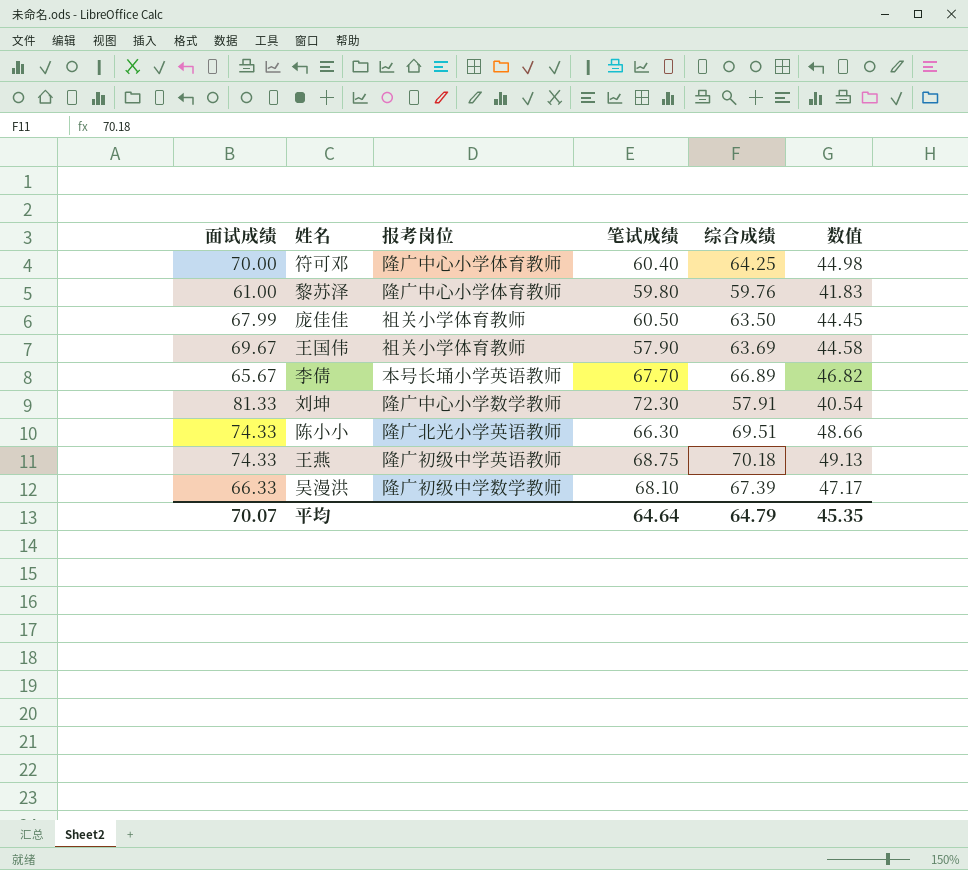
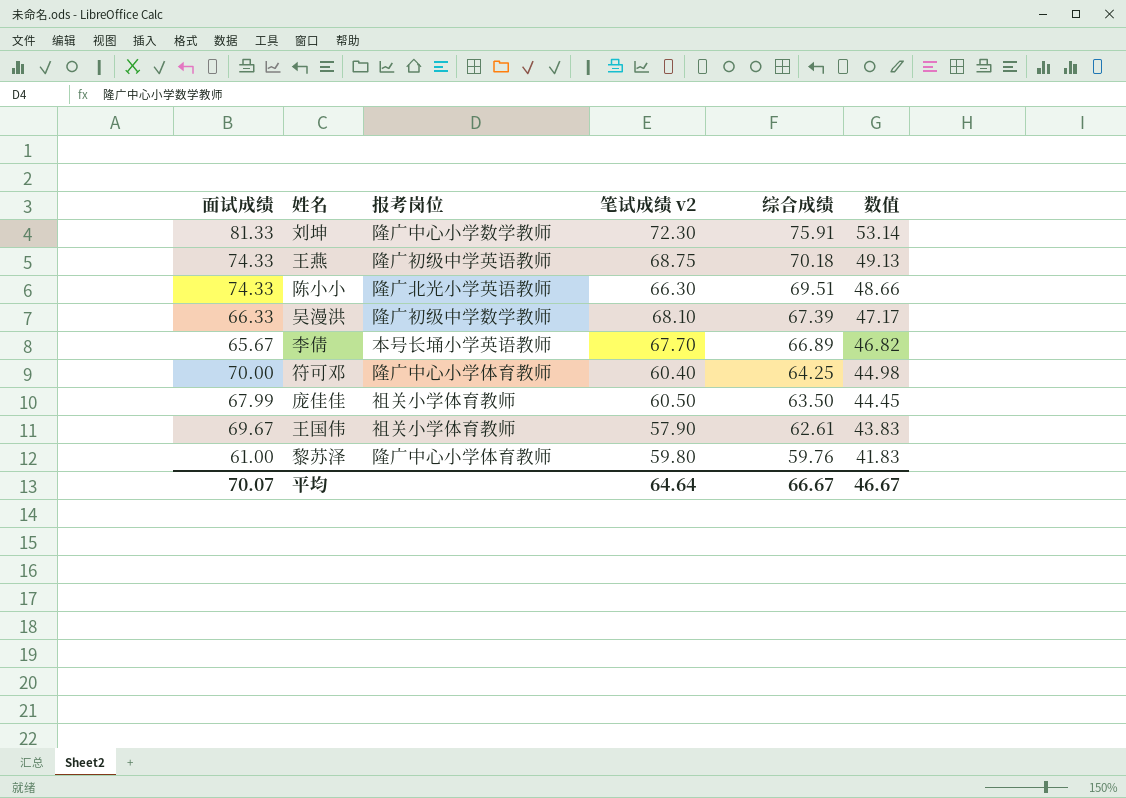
row order: none -> 综合成绩 descending
column name: 笔试成绩 -> 笔试成绩 v2
刘坤 | 综合成绩: 57.91 -> 75.91
刘坤 | 数值: 40.54 -> 53.14
王国伟 | 综合成绩: 63.69 -> 62.61
王国伟 | 数值: 44.58 -> 43.83
平均 | 综合成绩: 64.79 -> 66.67
平均 | 数值: 45.35 -> 46.67

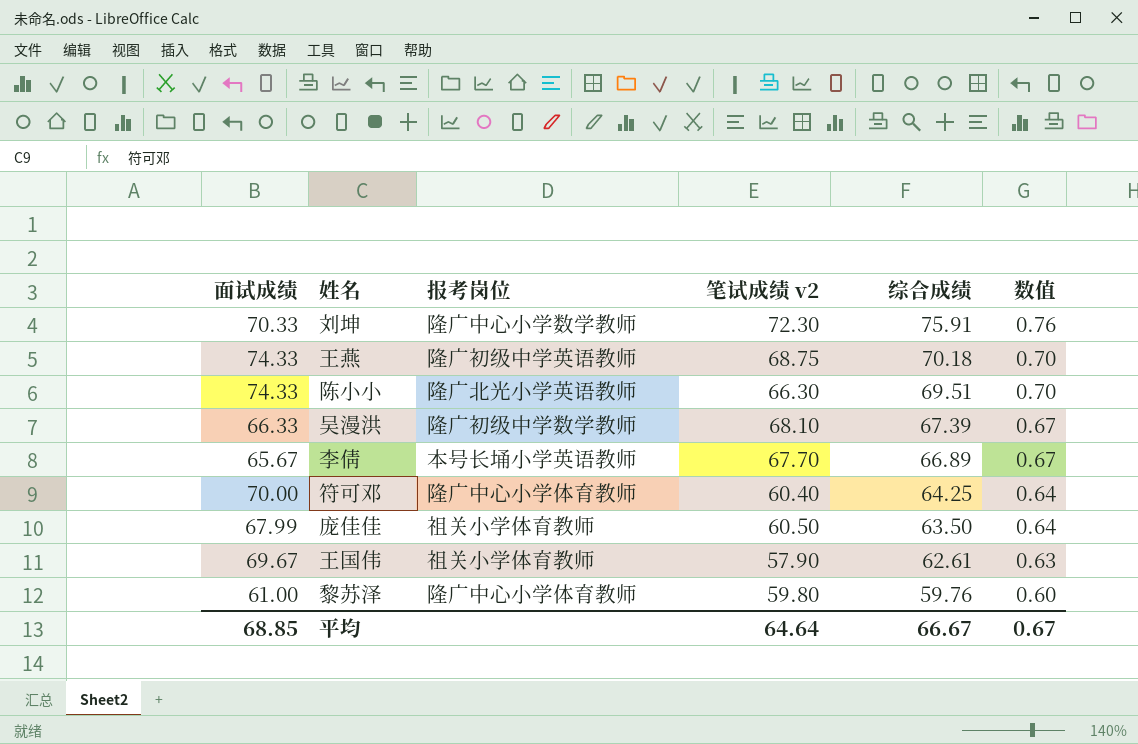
column 数值 | formula: [综合成绩] * 0.7 -> [综合成绩] * 0.01
刘坤 | 面试成绩: 81.33 -> 70.33
平均 | 面试成绩: 70.07 -> 68.85
平均 | 数值: 46.67 -> 0.67

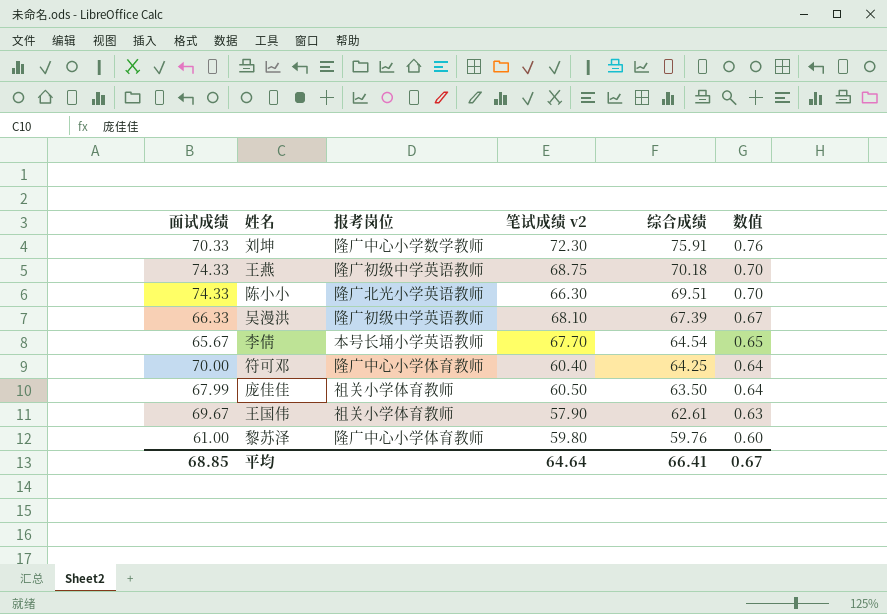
吴漫洪 | 报考岗位: 隆广初级中学数学教师 -> 隆广初级中学英语教师
李倩 | 综合成绩: 66.89 -> 64.54
李倩 | 数值: 0.67 -> 0.65
平均 | 综合成绩: 66.67 -> 66.41

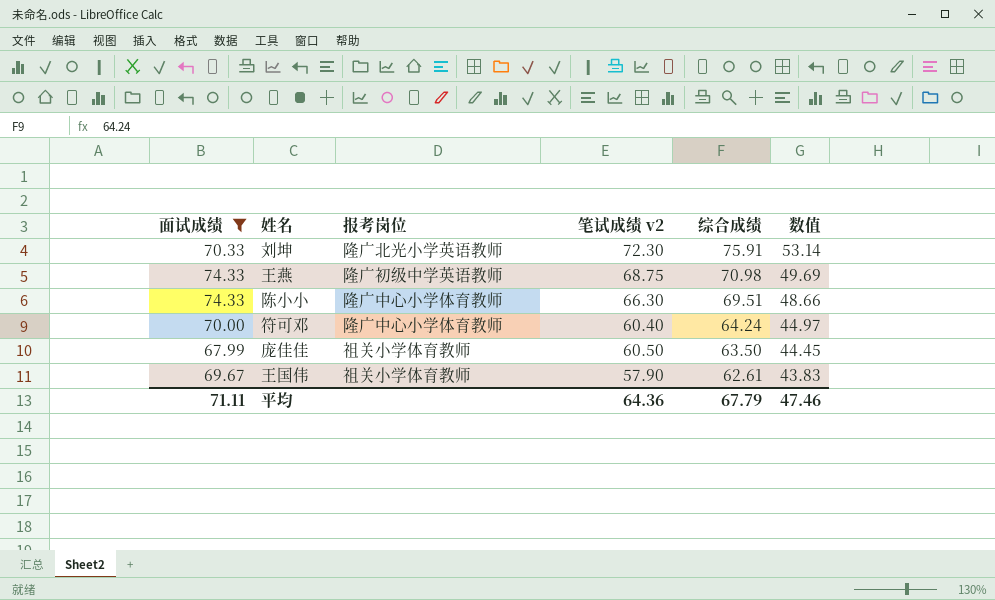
filter: none -> 面试成绩 >= 67.99
column 数值 | formula: [综合成绩] * 0.01 -> [综合成绩] * 0.7
刘坤 | 报考岗位: 隆广中心小学数学教师 -> 隆广北光小学英语教师
王燕 | 综合成绩: 70.18 -> 70.98
陈小小 | 报考岗位: 隆广北光小学英语教师 -> 隆广中心小学体育教师
符可邓 | 综合成绩: 64.25 -> 64.24
平均 | 面试成绩: 68.85 -> 71.11
平均 | 笔试成绩 v2: 64.64 -> 64.36
平均 | 综合成绩: 66.41 -> 67.79
平均 | 数值: 0.67 -> 47.46

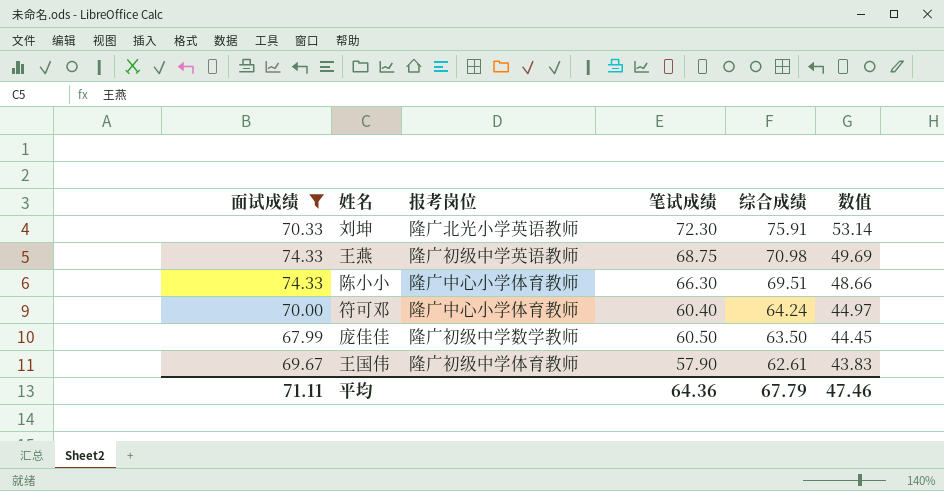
column name: 笔试成绩 v2 -> 笔试成绩
庞佳佳 | 报考岗位: 祖关小学体育教师 -> 隆广初级中学数学教师
王国伟 | 报考岗位: 祖关小学体育教师 -> 隆广初级中学体育教师

